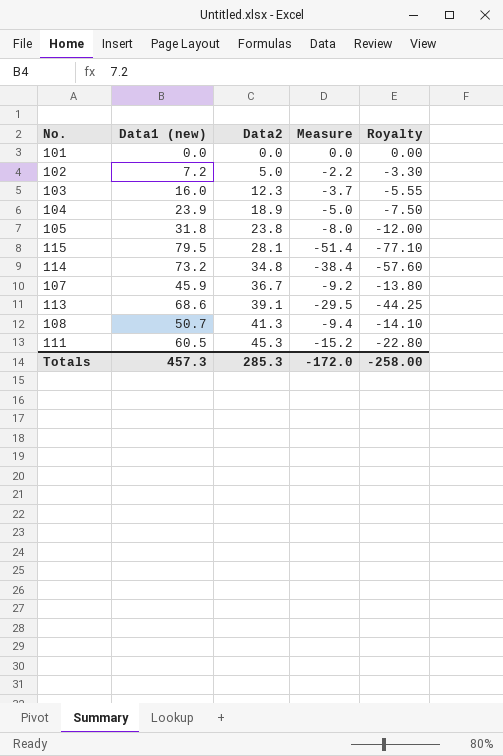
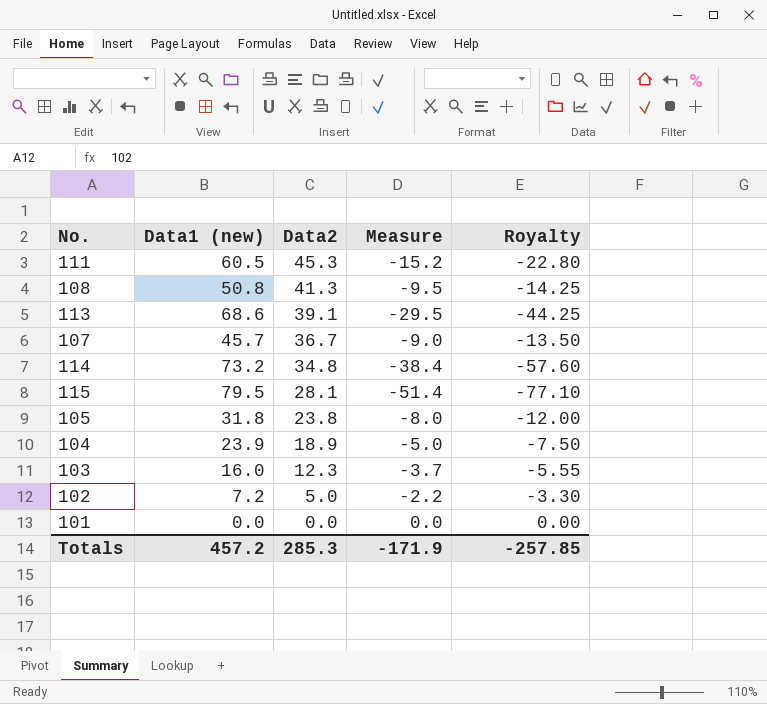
row order: Data2 ascending -> Data2 descending
108 | Data1 (new): 50.7 -> 50.8
108 | Measure: -9.4 -> -9.5
108 | Royalty: -14.10 -> -14.25
107 | Data1 (new): 45.9 -> 45.7
107 | Measure: -9.2 -> -9.0
107 | Royalty: -13.80 -> -13.50
Totals | Data1 (new): 457.3 -> 457.2
Totals | Measure: -172.0 -> -171.9
Totals | Royalty: -258.00 -> -257.85

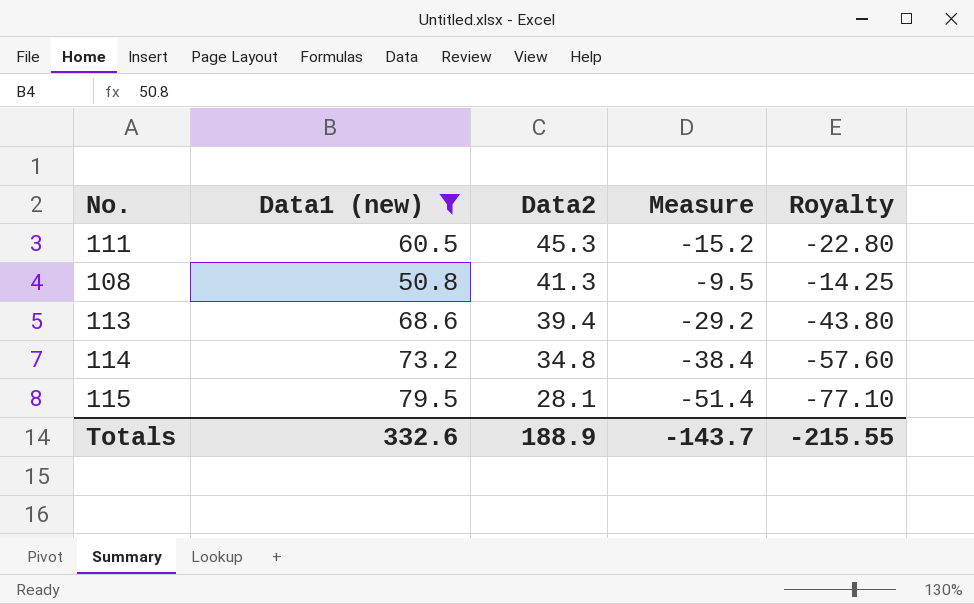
filter: none -> Data1 (new) >= 50.8
113 | Data2: 39.1 -> 39.4
113 | Measure: -29.5 -> -29.2
113 | Royalty: -44.25 -> -43.80
Totals | Data1 (new): 457.2 -> 332.6
Totals | Data2: 285.3 -> 188.9
Totals | Measure: -171.9 -> -143.7
Totals | Royalty: -257.85 -> -215.55

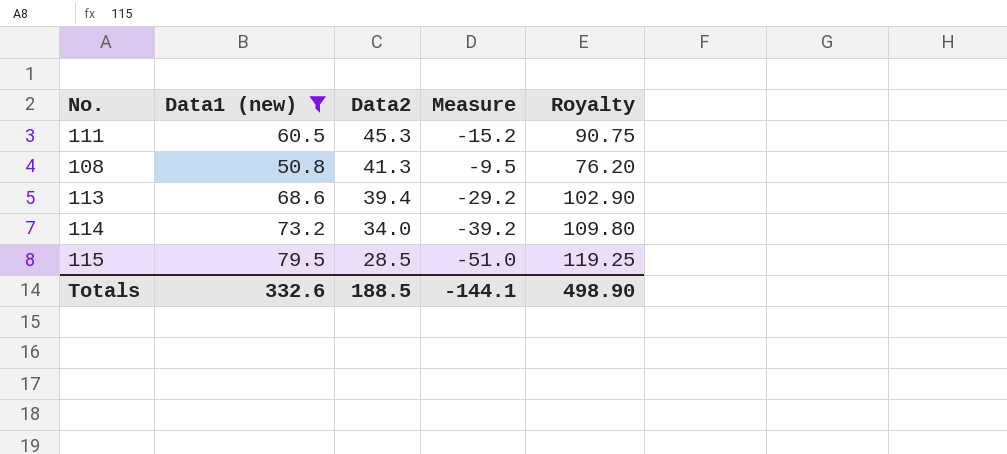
column Royalty | formula: [Measure] * 1.5 -> [Data1 (new)] * 1.5
114 | Data2: 34.8 -> 34.0
114 | Measure: -38.4 -> -39.2
115 | Data2: 28.1 -> 28.5
115 | Measure: -51.4 -> -51.0
Totals | Data2: 188.9 -> 188.5
Totals | Measure: -143.7 -> -144.1
Totals | Royalty: -215.55 -> 498.90

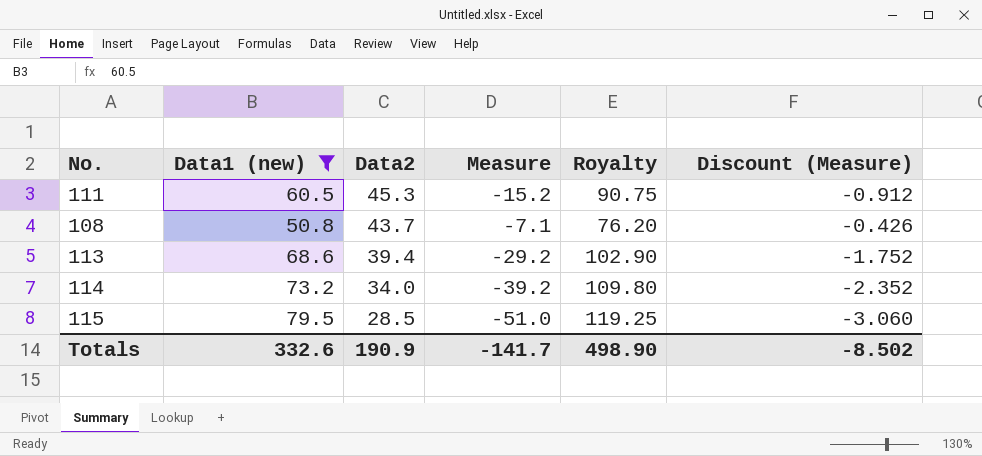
column Discount (Measure) | formula: none -> [Measure] * 0.06
108 | Data2: 41.3 -> 43.7
108 | Measure: -9.5 -> -7.1
Totals | Data2: 188.5 -> 190.9
Totals | Measure: -144.1 -> -141.7

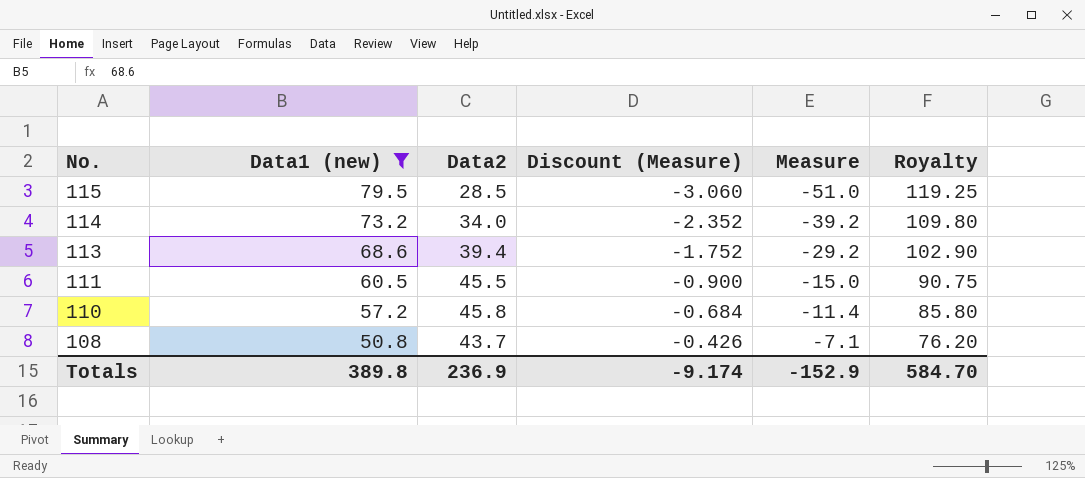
row order: Data2 descending -> No. descending
column Discount (Measure) | position: 6 -> 4
111 | Data2: 45.3 -> 45.5
111 | Discount (Measure): -0.912 -> -0.900
111 | Measure: -15.2 -> -15.0
row 110: none -> 57.2 | 45.8 | -0.684 | -11.4 | 85.80
Totals | Data1 (new): 332.6 -> 389.8
Totals | Data2: 190.9 -> 236.9
Totals | Discount (Measure): -8.502 -> -9.174
Totals | Measure: -141.7 -> -152.9
Totals | Royalty: 498.90 -> 584.70

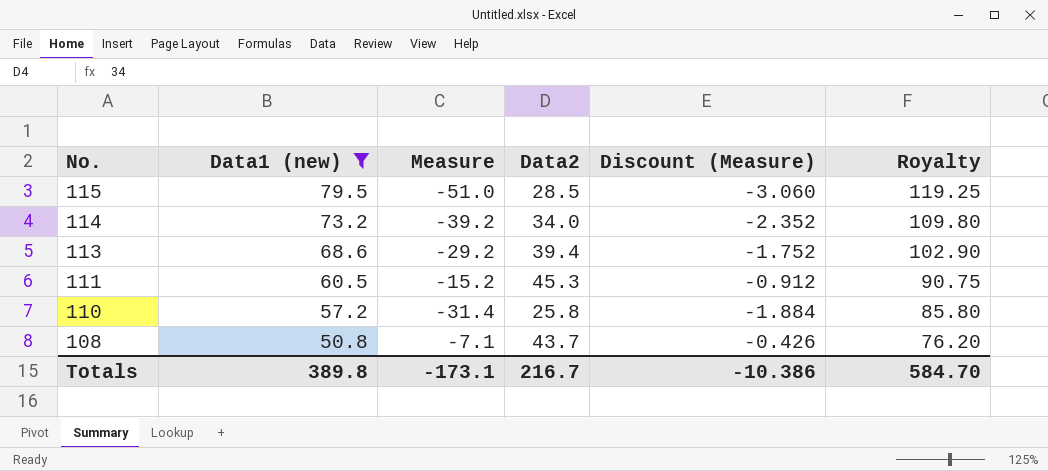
column Measure | position: 5 -> 3
111 | Measure: -15.0 -> -15.2
111 | Data2: 45.5 -> 45.3
111 | Discount (Measure): -0.900 -> -0.912
110 | Measure: -11.4 -> -31.4
110 | Data2: 45.8 -> 25.8
110 | Discount (Measure): -0.684 -> -1.884
Totals | Measure: -152.9 -> -173.1
Totals | Data2: 236.9 -> 216.7
Totals | Discount (Measure): -9.174 -> -10.386

